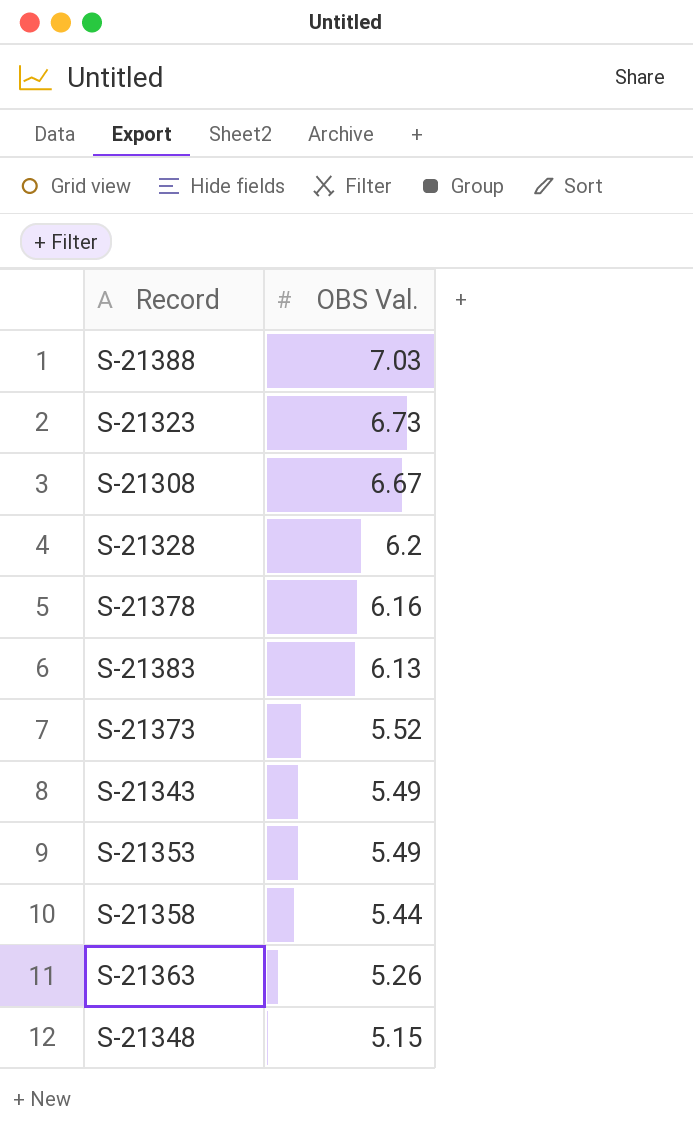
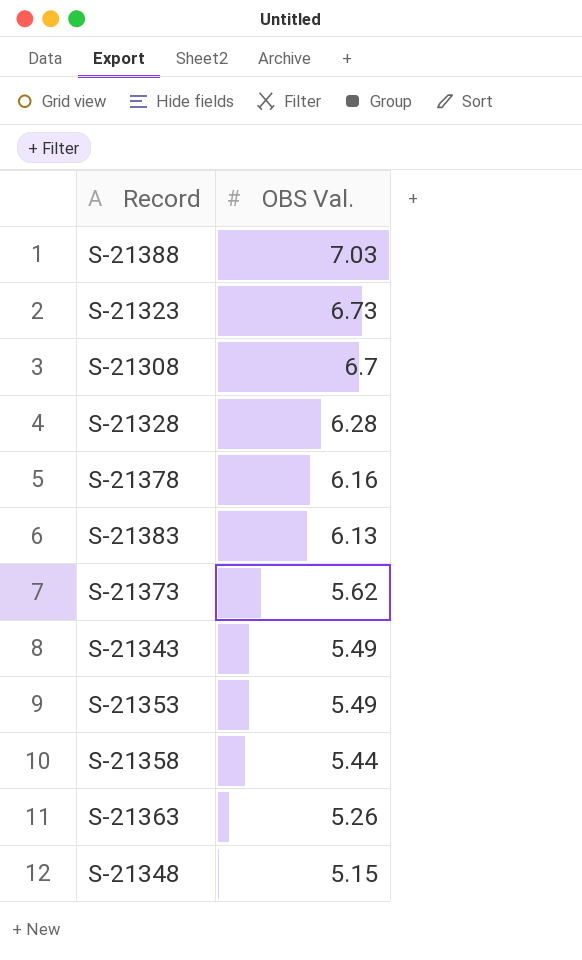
S-21308 | OBS Val.: 6.67 -> 6.7
S-21328 | OBS Val.: 6.2 -> 6.28
S-21373 | OBS Val.: 5.52 -> 5.62

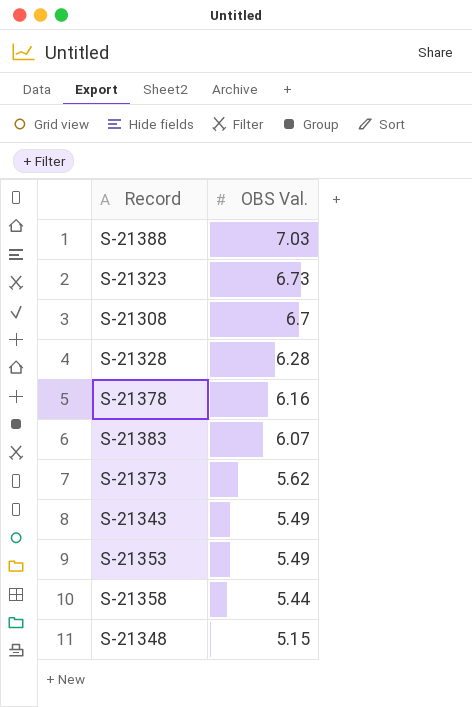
row S-21363: 5.26 -> none
S-21383 | OBS Val.: 6.13 -> 6.07

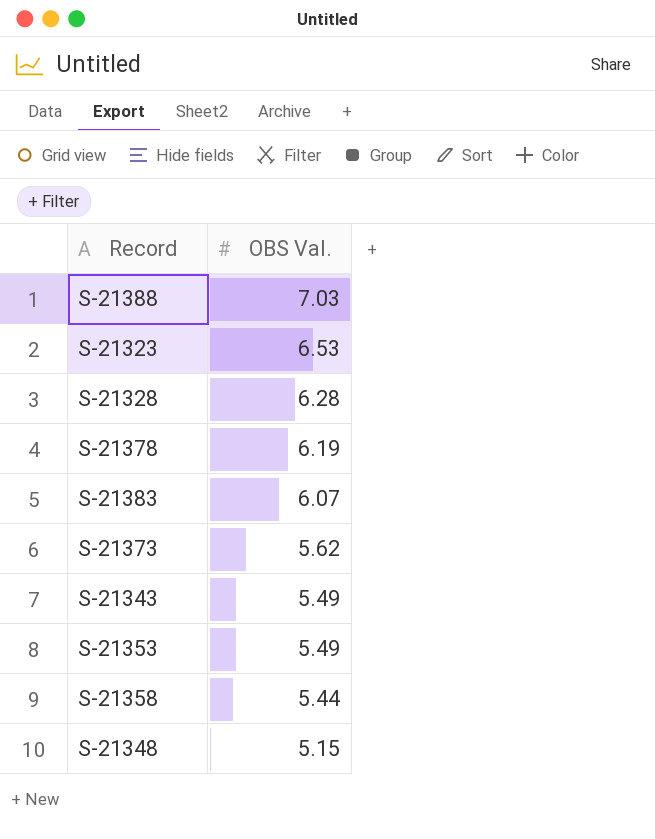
row S-21308: 6.7 -> none
S-21323 | OBS Val.: 6.73 -> 6.53
S-21378 | OBS Val.: 6.16 -> 6.19

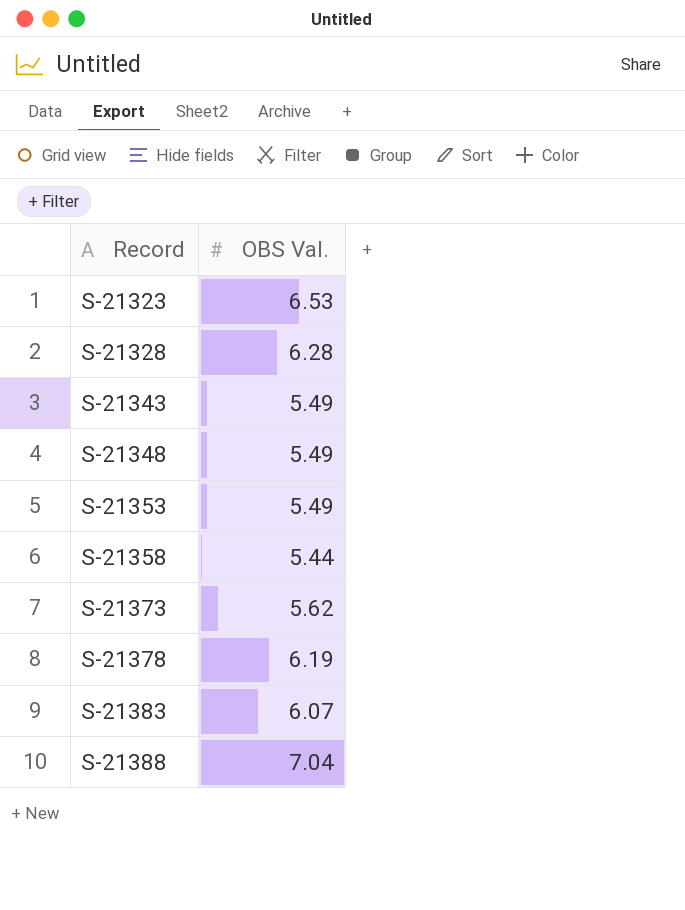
row order: OBS Val. descending -> Record ascending
S-21348 | OBS Val.: 5.15 -> 5.49
S-21388 | OBS Val.: 7.03 -> 7.04

